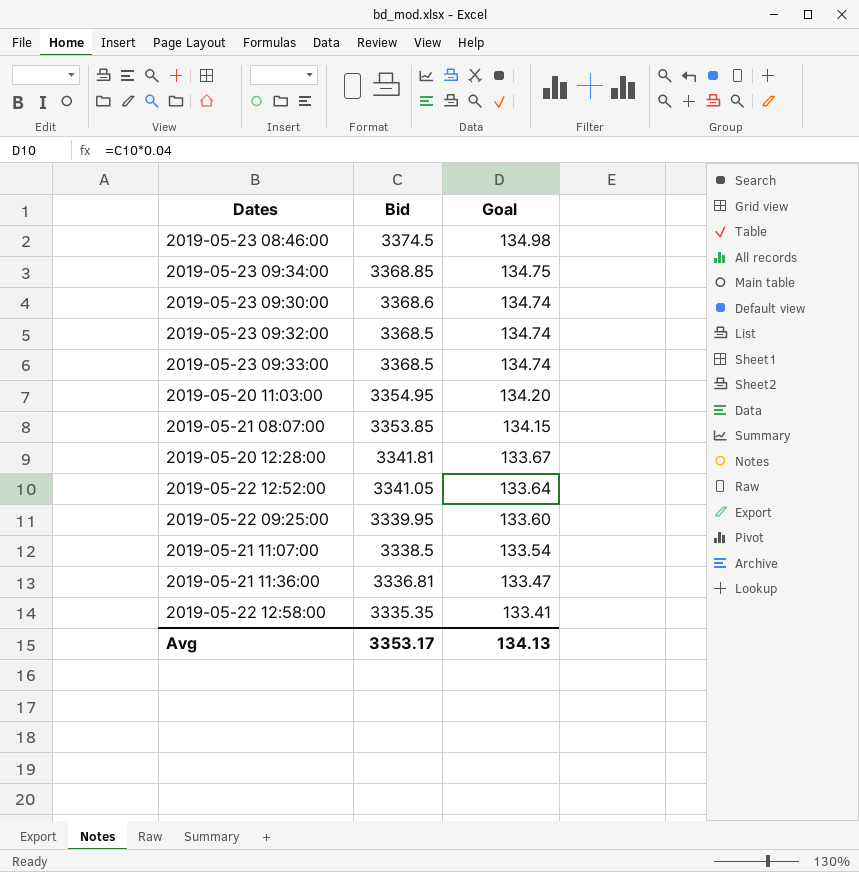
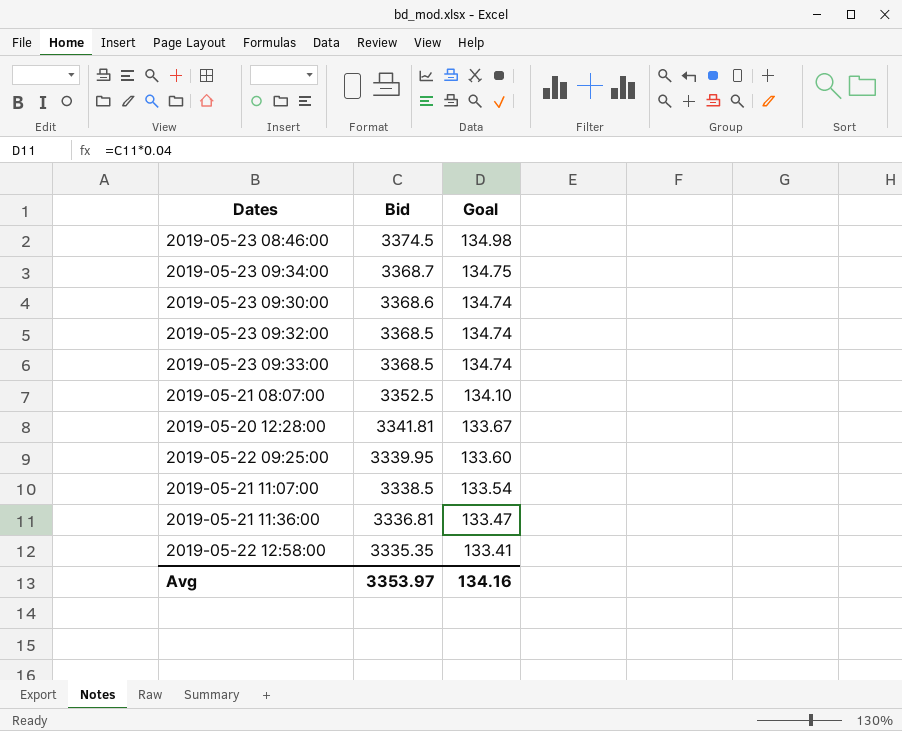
row 2019-05-20 11:03:00: 3354.95 | 134.20 -> none
row 2019-05-22 12:52:00: 3341.05 | 133.64 -> none
2019-05-23 09:34:00 | Bid: 3368.85 -> 3368.7
2019-05-21 08:07:00 | Bid: 3353.85 -> 3352.5
2019-05-21 08:07:00 | Goal: 134.15 -> 134.10
Avg | Bid: 3353.17 -> 3353.97
Avg | Goal: 134.13 -> 134.16

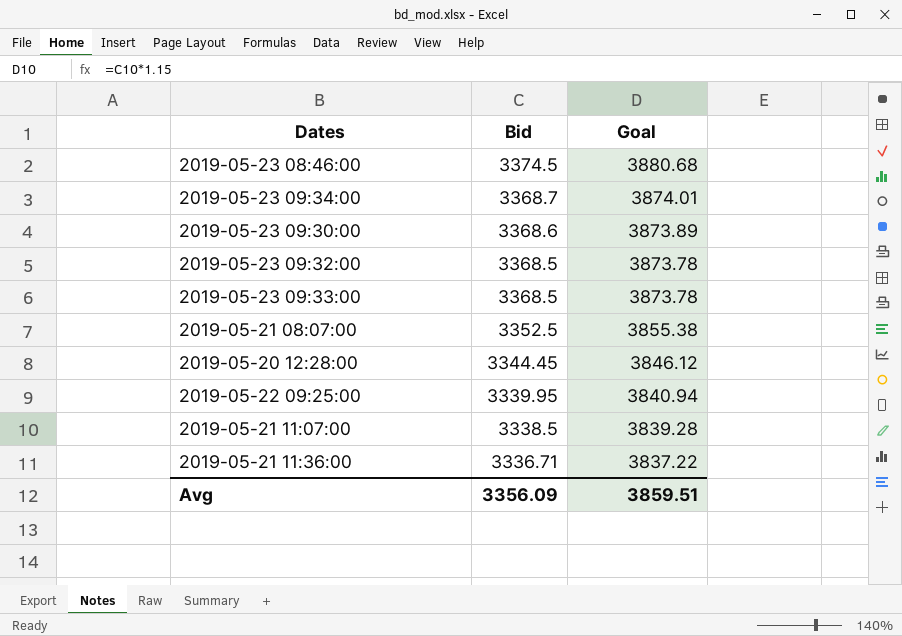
column Goal | formula: [Bid] * 0.04 -> [Bid] * 1.15
row 2019-05-22 12:58:00: 3335.35 | 133.41 -> none
2019-05-20 12:28:00 | Bid: 3341.81 -> 3344.45
2019-05-21 11:36:00 | Bid: 3336.81 -> 3336.71
Avg | Bid: 3353.97 -> 3356.09
Avg | Goal: 134.16 -> 3859.51

